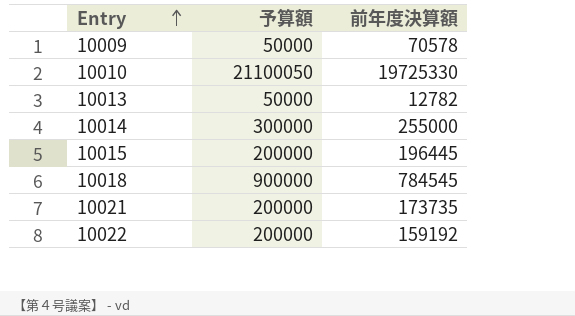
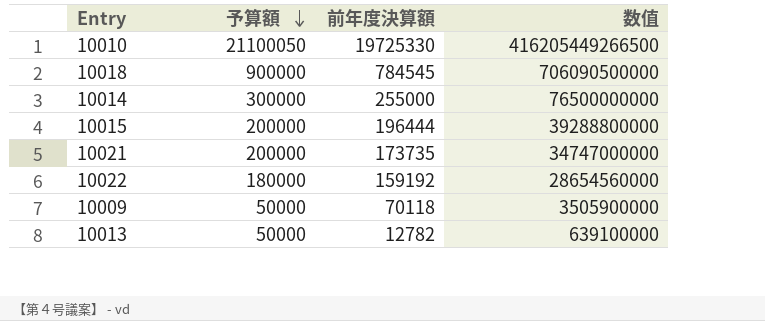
row order: Entry ascending -> 予算額 descending
column 数值 | formula: none -> [予算額] * [前年度決算額]
10015 | 前年度決算額: 196445 -> 196444
10022 | 予算額: 200000 -> 180000
10009 | 前年度決算額: 70578 -> 70118

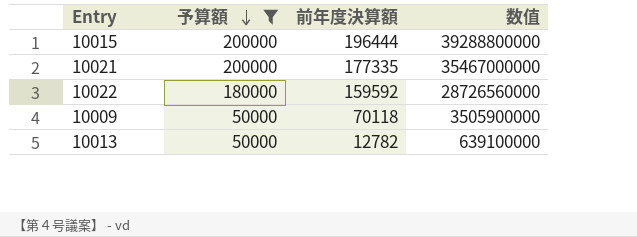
filter: none -> 予算額 <= 200000
10021 | 前年度決算額: 173735 -> 177335
10021 | 数值: 34747000000 -> 35467000000
10022 | 前年度決算額: 159192 -> 159592
10022 | 数值: 28654560000 -> 28726560000

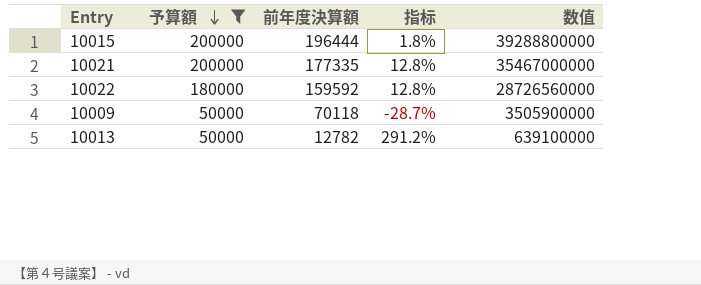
column 指标 | formula: none -> ([予算額] - [前年度決算額]) / [前年度決算額]

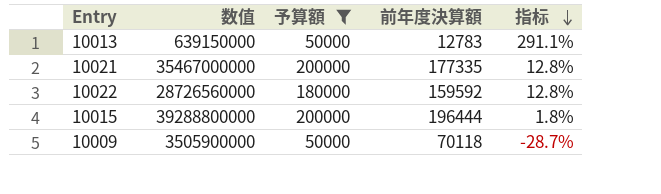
row order: 予算額 descending -> 指标 descending
column 数值 | position: 5 -> 2
10013 | 数值: 639100000 -> 639150000
10013 | 前年度決算額: 12782 -> 12783
10013 | 指标: 291.2% -> 291.1%

